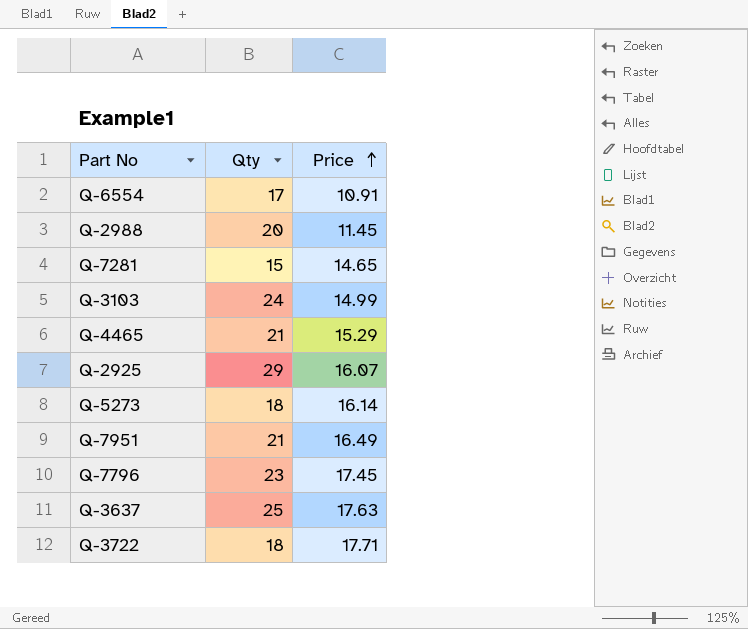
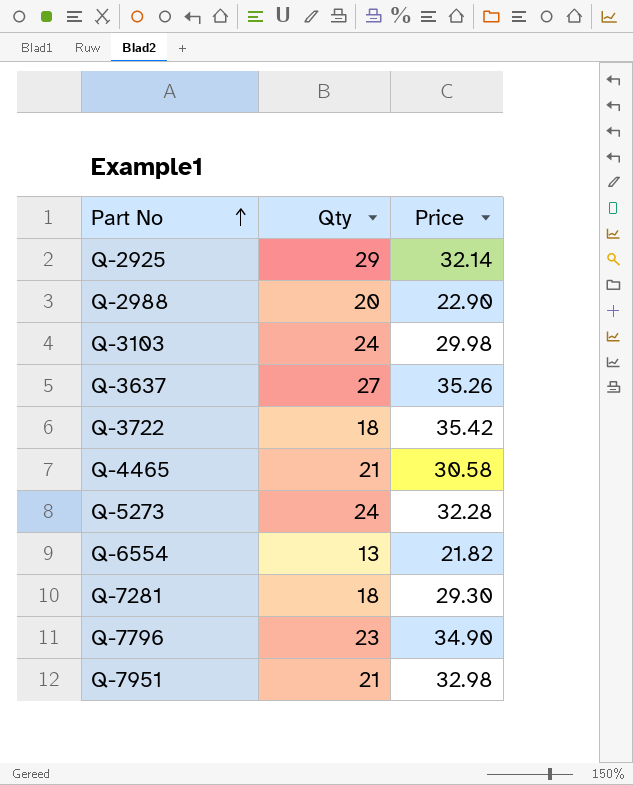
row order: Price ascending -> Part No ascending
Q-2925 | Price: 16.07 -> 32.14
Q-2988 | Price: 11.45 -> 22.90
Q-3103 | Price: 14.99 -> 29.98
Q-3637 | Qty: 25 -> 27
Q-3637 | Price: 17.63 -> 35.26
Q-3722 | Price: 17.71 -> 35.42
Q-4465 | Price: 15.29 -> 30.58
Q-5273 | Qty: 18 -> 24
Q-5273 | Price: 16.14 -> 32.28
Q-6554 | Qty: 17 -> 13
Q-6554 | Price: 10.91 -> 21.82
Q-7281 | Qty: 15 -> 18
Q-7281 | Price: 14.65 -> 29.30
Q-7796 | Price: 17.45 -> 34.90
Q-7951 | Price: 16.49 -> 32.98

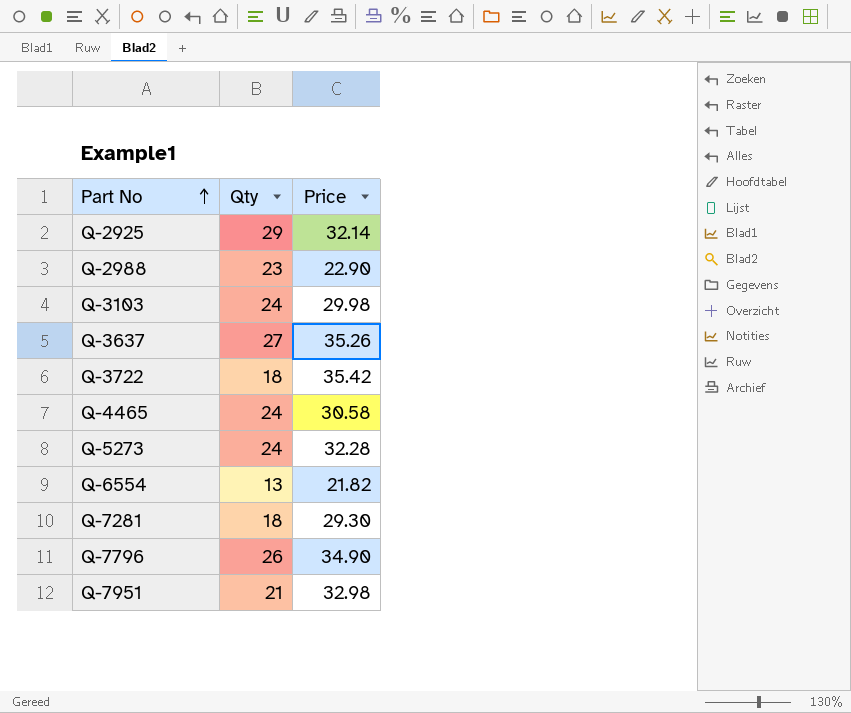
Q-2988 | Qty: 20 -> 23
Q-4465 | Qty: 21 -> 24
Q-7796 | Qty: 23 -> 26

